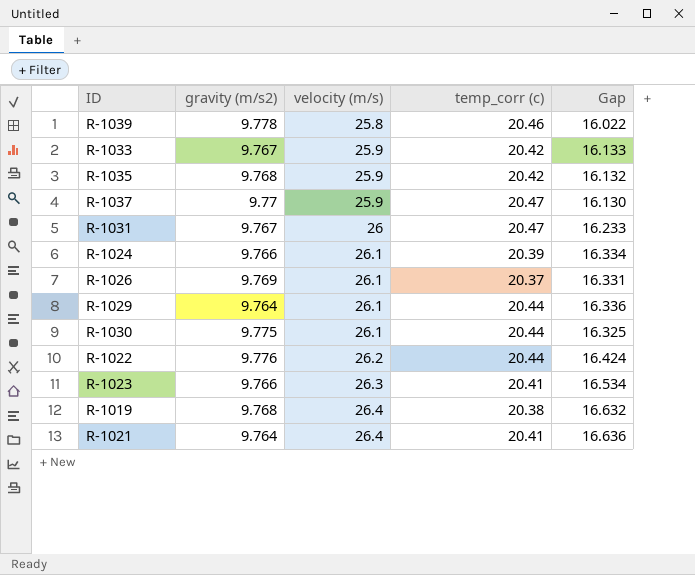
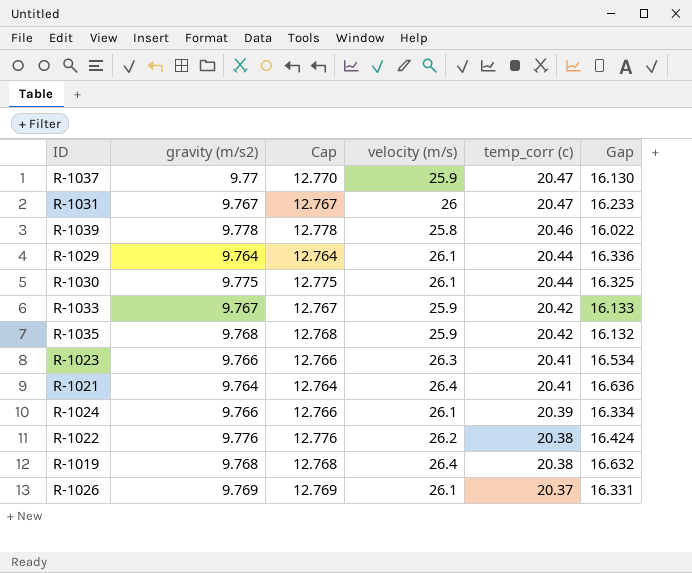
row order: velocity (m/s) ascending -> temp_corr (c) descending
column Cap | formula: none -> [gravity (m/s2)] + 3
R-1022 | temp_corr (c): 20.44 -> 20.38

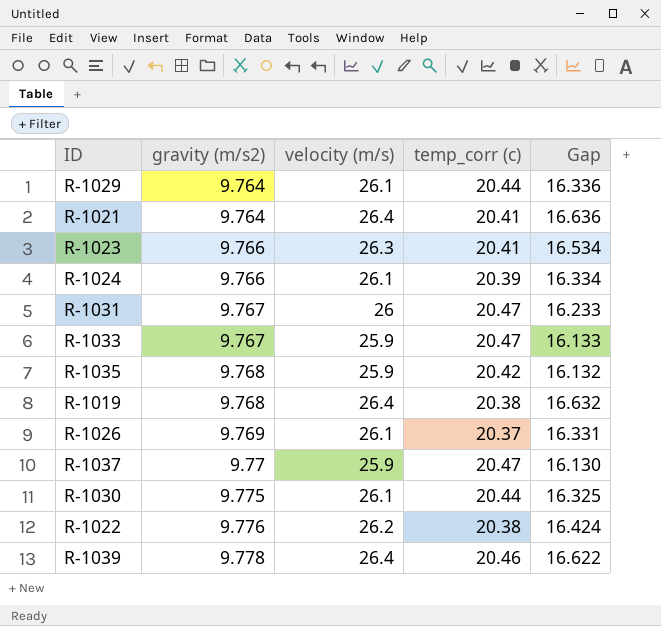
row order: temp_corr (c) descending -> gravity (m/s2) ascending
column Cap | formula: [gravity (m/s2)] + 3 -> none
R-1033 | temp_corr (c): 20.42 -> 20.47
R-1039 | velocity (m/s): 25.8 -> 26.4
R-1039 | Gap: 16.022 -> 16.622

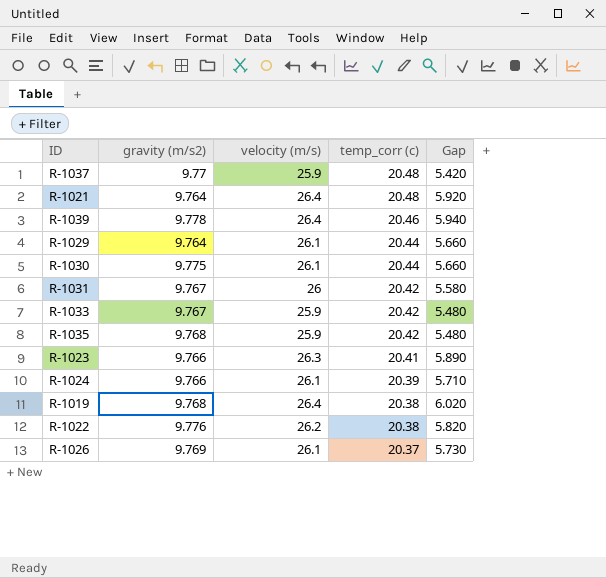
row order: gravity (m/s2) ascending -> temp_corr (c) descending
column Gap | formula: [velocity (m/s)] - [gravity (m/s2)] -> [velocity (m/s)] - [temp_corr (c)]
R-1037 | temp_corr (c): 20.47 -> 20.48
R-1021 | temp_corr (c): 20.41 -> 20.48
R-1031 | temp_corr (c): 20.47 -> 20.42
R-1033 | temp_corr (c): 20.47 -> 20.42

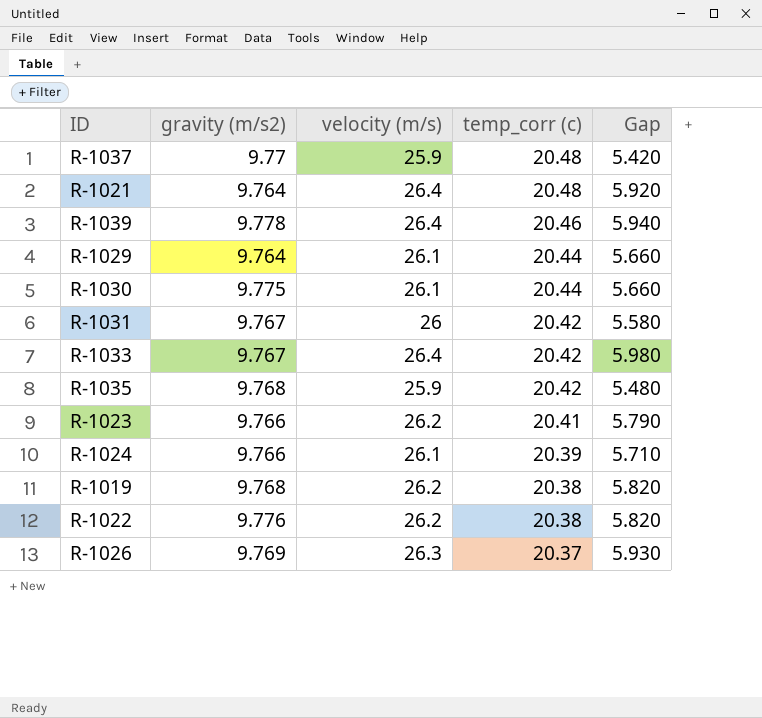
R-1033 | velocity (m/s): 25.9 -> 26.4
R-1033 | Gap: 5.480 -> 5.980
R-1023 | velocity (m/s): 26.3 -> 26.2
R-1023 | Gap: 5.890 -> 5.790
R-1019 | velocity (m/s): 26.4 -> 26.2
R-1019 | Gap: 6.020 -> 5.820
R-1026 | velocity (m/s): 26.1 -> 26.3
R-1026 | Gap: 5.730 -> 5.930

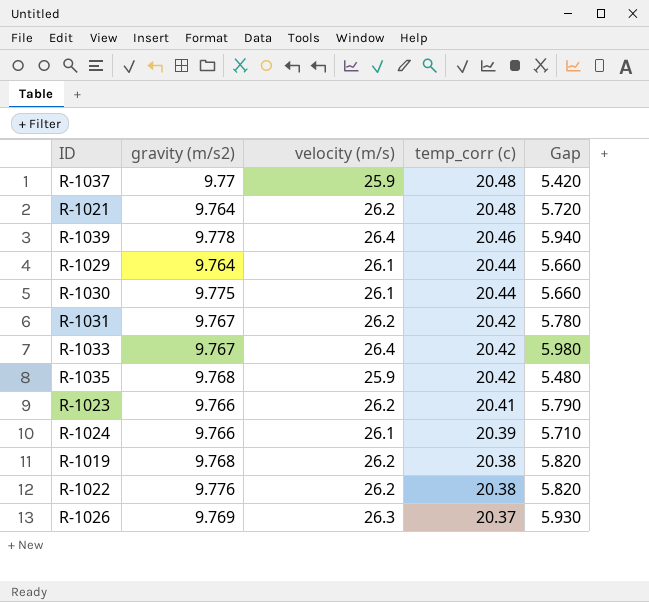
R-1021 | velocity (m/s): 26.4 -> 26.2
R-1021 | Gap: 5.920 -> 5.720
R-1031 | velocity (m/s): 26 -> 26.2
R-1031 | Gap: 5.580 -> 5.780

